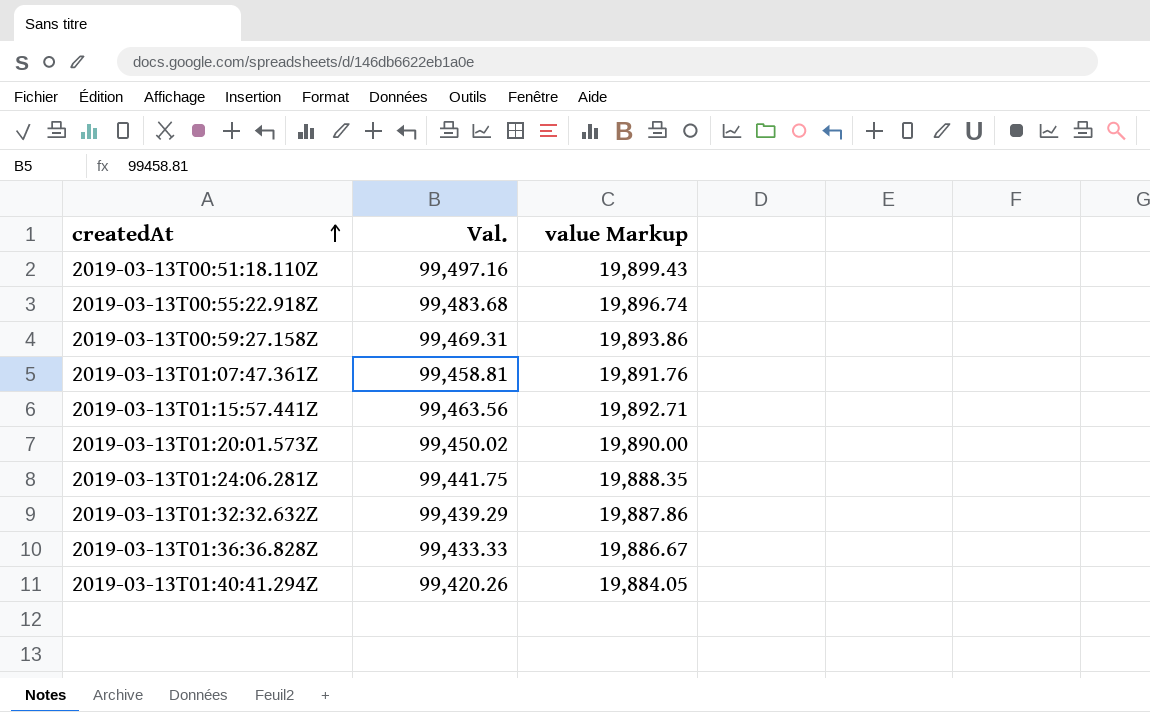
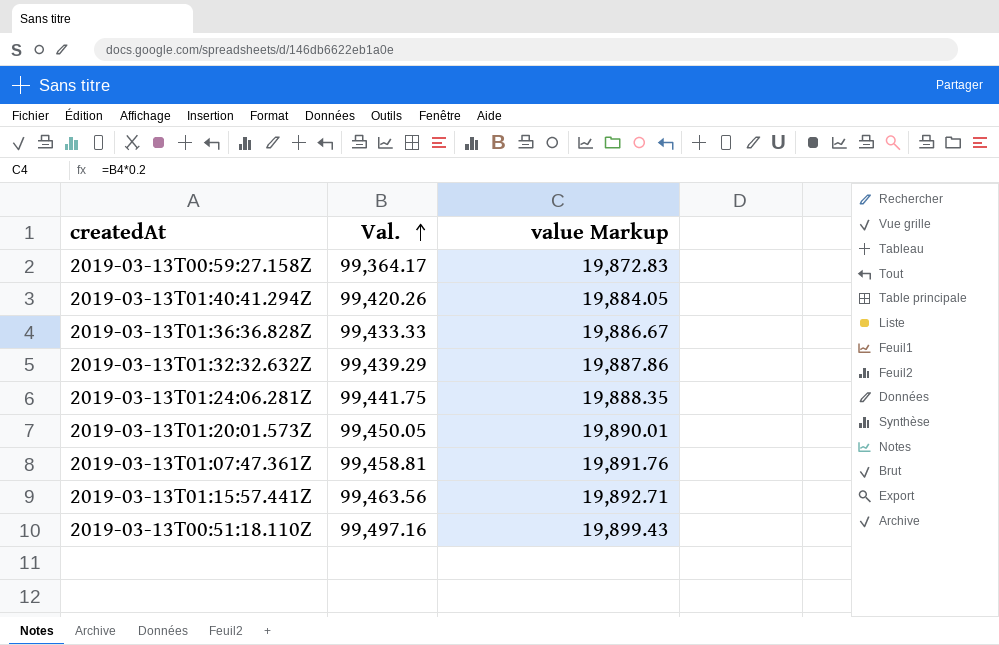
row order: createdAt ascending -> Val. ascending
row 2019-03-13T00:55:22.918Z: 99,483.68 | 19,896.74 -> none
2019-03-13T00:59:27.158Z | Val.: 99,469.31 -> 99,364.17
2019-03-13T00:59:27.158Z | value Markup: 19,893.86 -> 19,872.83
2019-03-13T01:20:01.573Z | Val.: 99,450.02 -> 99,450.05
2019-03-13T01:20:01.573Z | value Markup: 19,890.00 -> 19,890.01

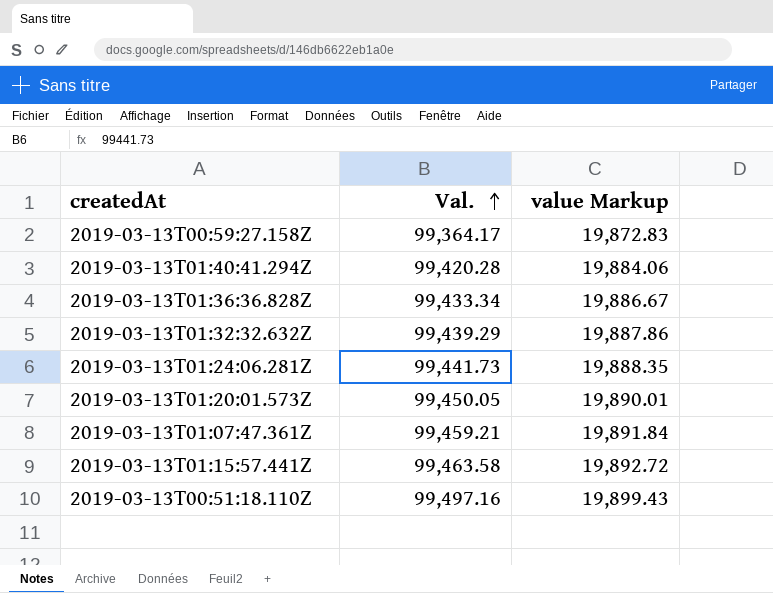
2019-03-13T01:40:41.294Z | Val.: 99,420.26 -> 99,420.28
2019-03-13T01:40:41.294Z | value Markup: 19,884.05 -> 19,884.06
2019-03-13T01:36:36.828Z | Val.: 99,433.33 -> 99,433.34
2019-03-13T01:24:06.281Z | Val.: 99,441.75 -> 99,441.73
2019-03-13T01:07:47.361Z | Val.: 99,458.81 -> 99,459.21
2019-03-13T01:07:47.361Z | value Markup: 19,891.76 -> 19,891.84
2019-03-13T01:15:57.441Z | Val.: 99,463.56 -> 99,463.58
2019-03-13T01:15:57.441Z | value Markup: 19,892.71 -> 19,892.72

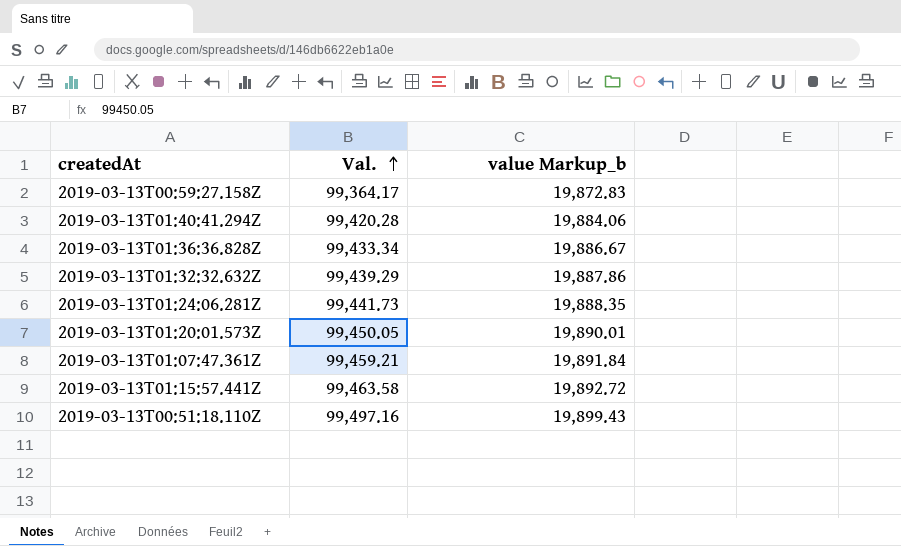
column name: value Markup -> value Markup_b

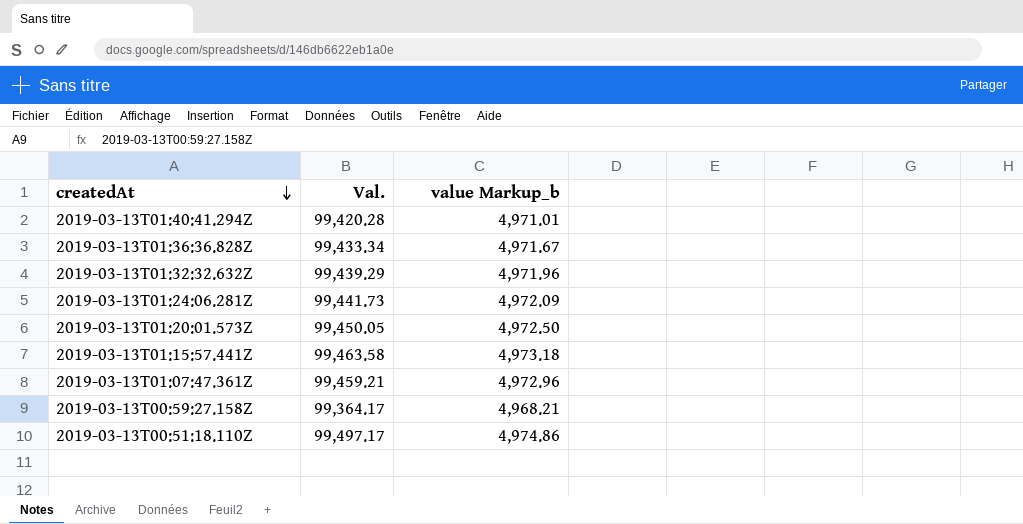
row order: Val. ascending -> createdAt descending
column value Markup_b | formula: [Val.] * 0.2 -> [Val.] * 0.05
2019-03-13T00:51:18.110Z | Val.: 99,497.16 -> 99,497.17

